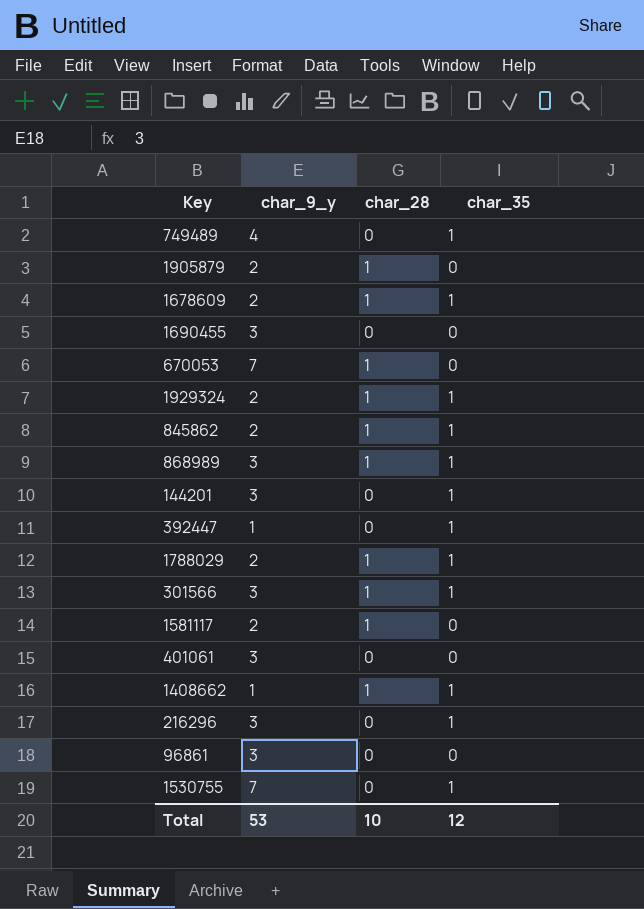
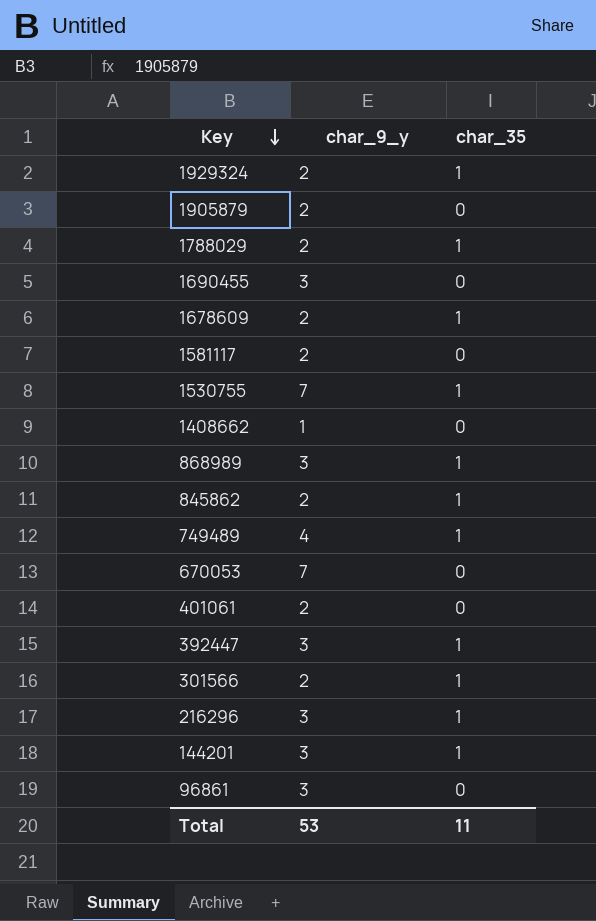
row order: none -> Key descending
column char_28 | position: 3 -> none
1408662 | char_35: 1 -> 0
401061 | char_9_y: 3 -> 2
392447 | char_9_y: 1 -> 3
301566 | char_9_y: 3 -> 2
Total | char_35: 12 -> 11

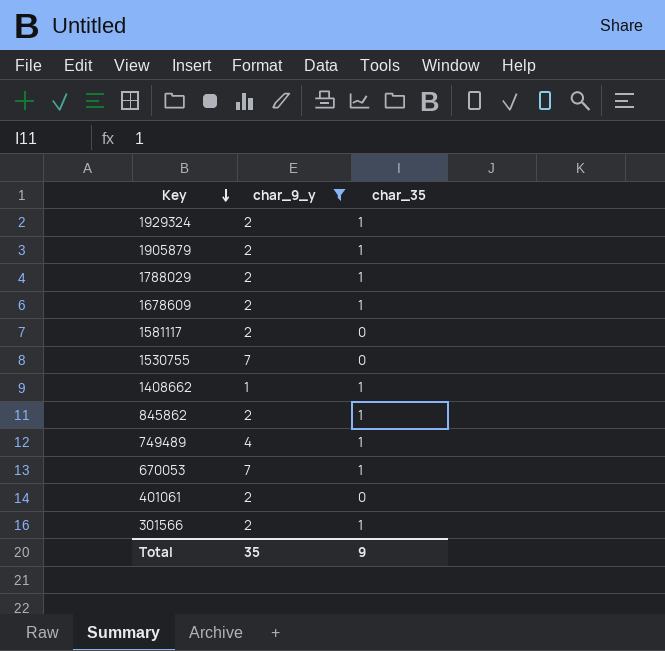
filter: none -> char_9_y != 3
1905879 | char_35: 0 -> 1
1530755 | char_35: 1 -> 0
1408662 | char_35: 0 -> 1
670053 | char_35: 0 -> 1
Total | char_9_y: 53 -> 35
Total | char_35: 11 -> 9

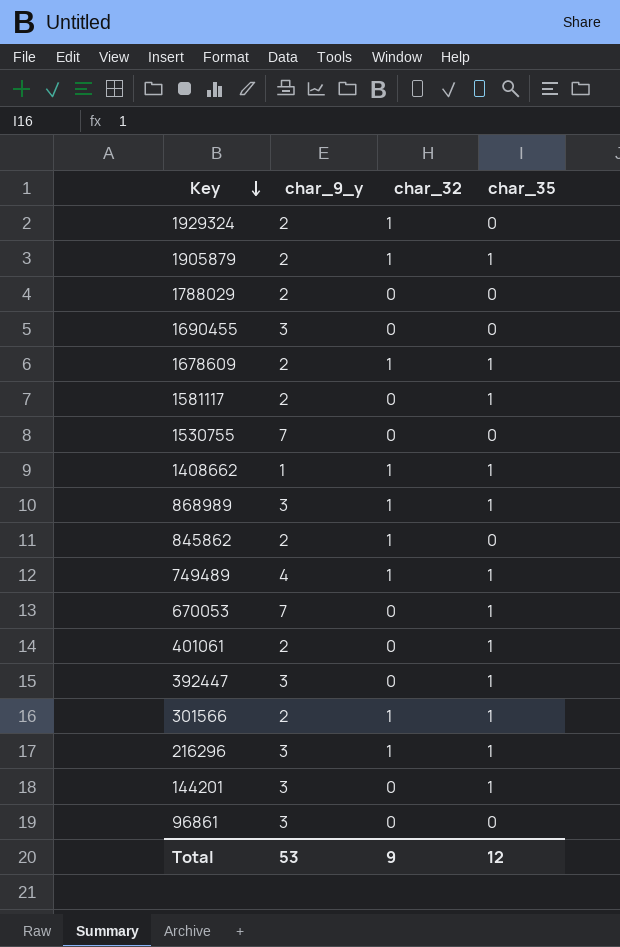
filter: char_9_y != 3 -> none
column char_32 | position: none -> 3
1929324 | char_35: 1 -> 0
1788029 | char_35: 1 -> 0
1581117 | char_35: 0 -> 1
845862 | char_35: 1 -> 0
401061 | char_35: 0 -> 1
Total | char_9_y: 35 -> 53
Total | char_35: 9 -> 12

